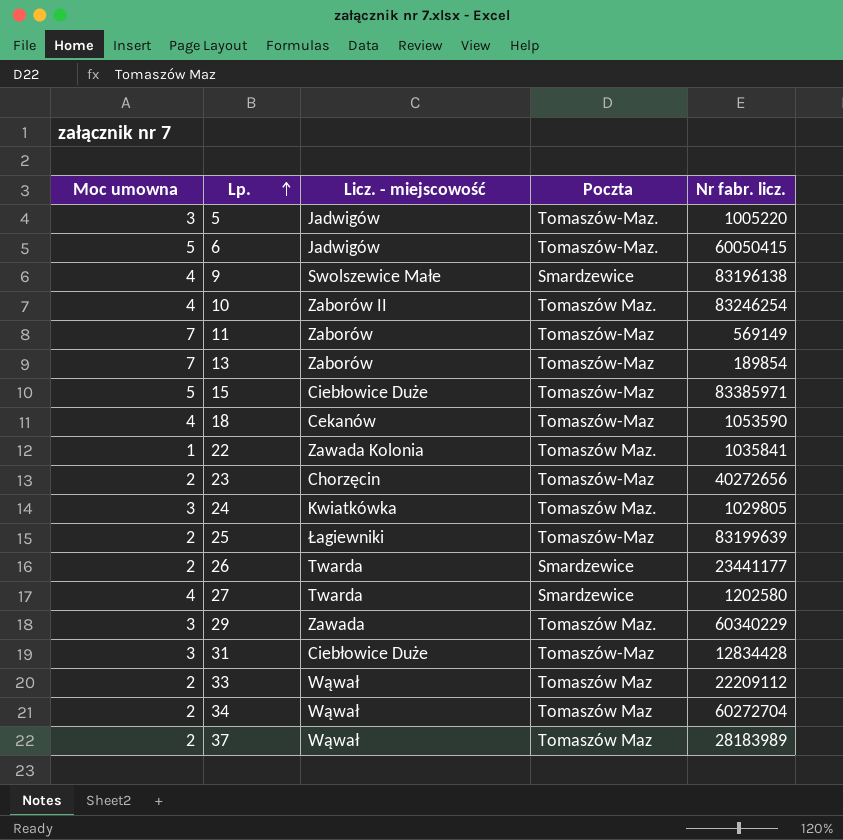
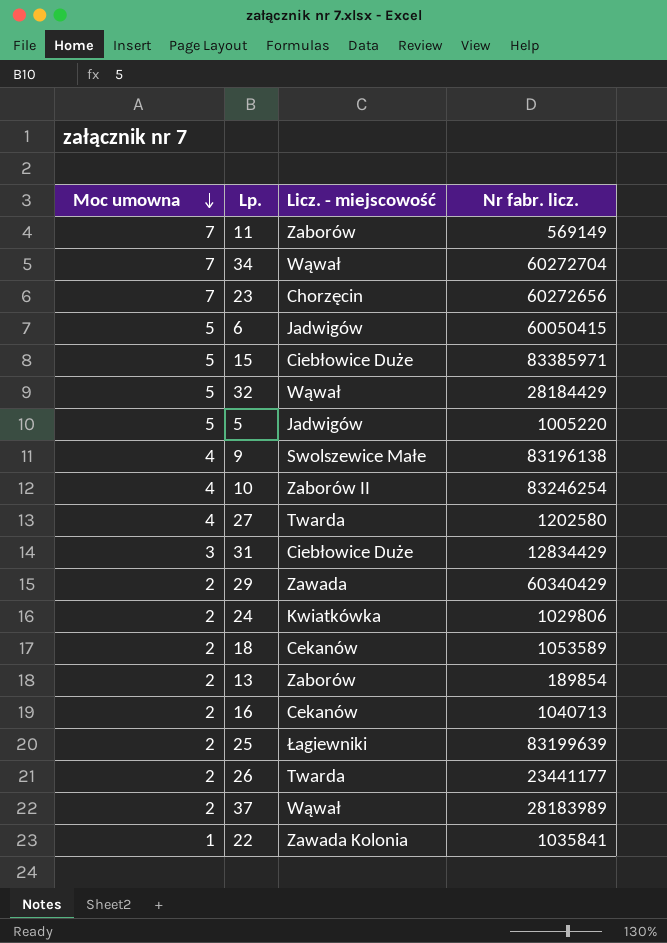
row order: Lp. ascending -> Moc umowna descending
column Poczta | position: 4 -> none
row 33: 2 | Wąwał | Tomaszów Maz | 22209112 -> none
34 | Moc umowna: 2 -> 7
23 | Moc umowna: 2 -> 7
23 | Nr fabr. licz.: 40272656 -> 60272656
row 32: none -> 5 | Wąwał | 28184429
5 | Moc umowna: 3 -> 5
31 | Nr fabr. licz.: 12834428 -> 12834429
29 | Moc umowna: 3 -> 2
29 | Nr fabr. licz.: 60340229 -> 60340429
24 | Moc umowna: 3 -> 2
24 | Nr fabr. licz.: 1029805 -> 1029806
18 | Moc umowna: 4 -> 2
18 | Nr fabr. licz.: 1053590 -> 1053589
13 | Moc umowna: 7 -> 2
row 16: none -> 2 | Cekanów | 1040713

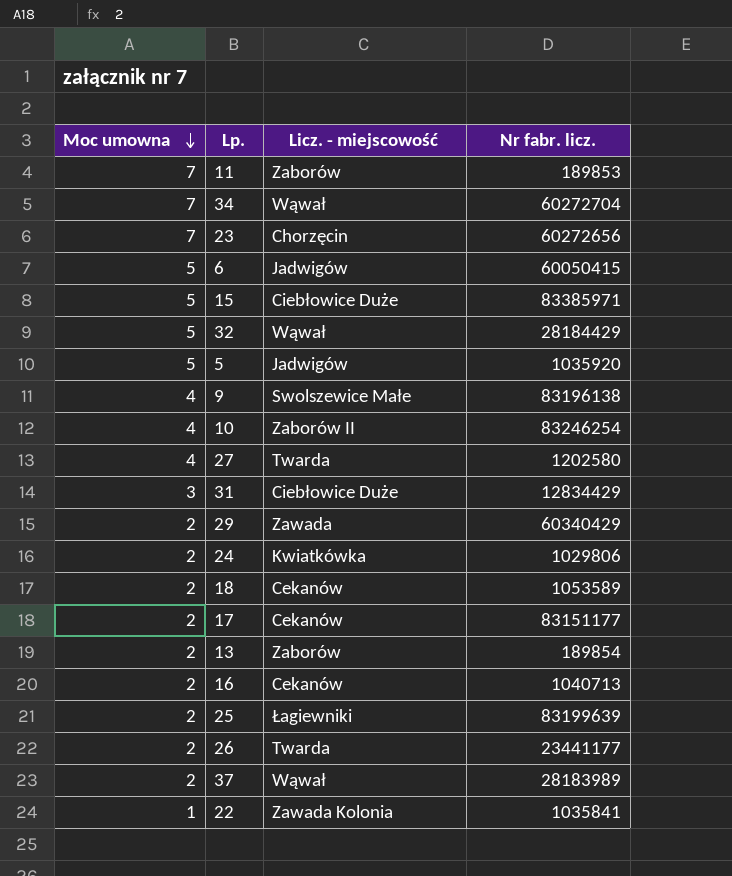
11 | Nr fabr. licz.: 569149 -> 189853
5 | Nr fabr. licz.: 1005220 -> 1035920
row 17: none -> 2 | Cekanów | 83151177

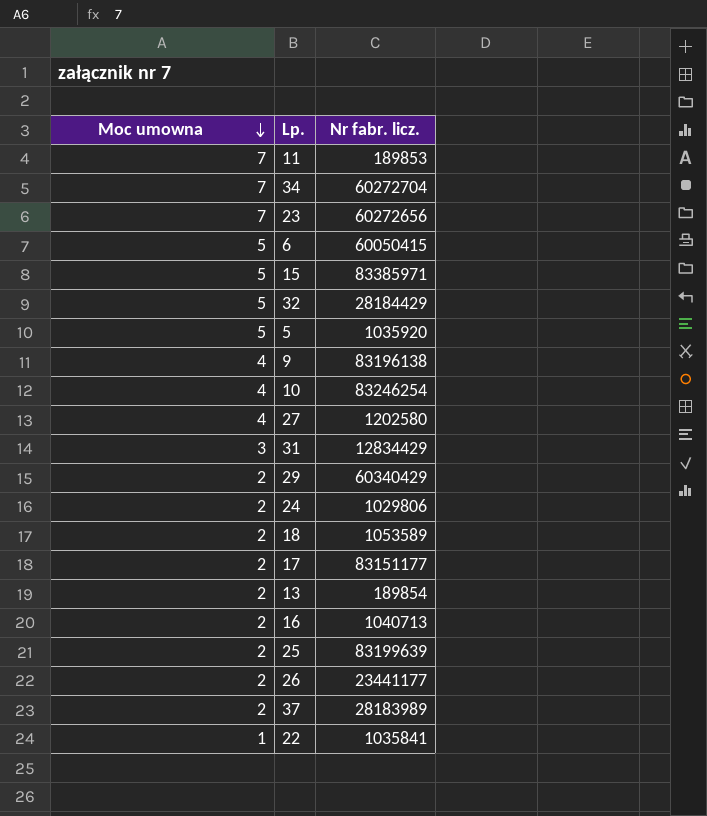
column Licz. - miejscowość | position: 3 -> none

